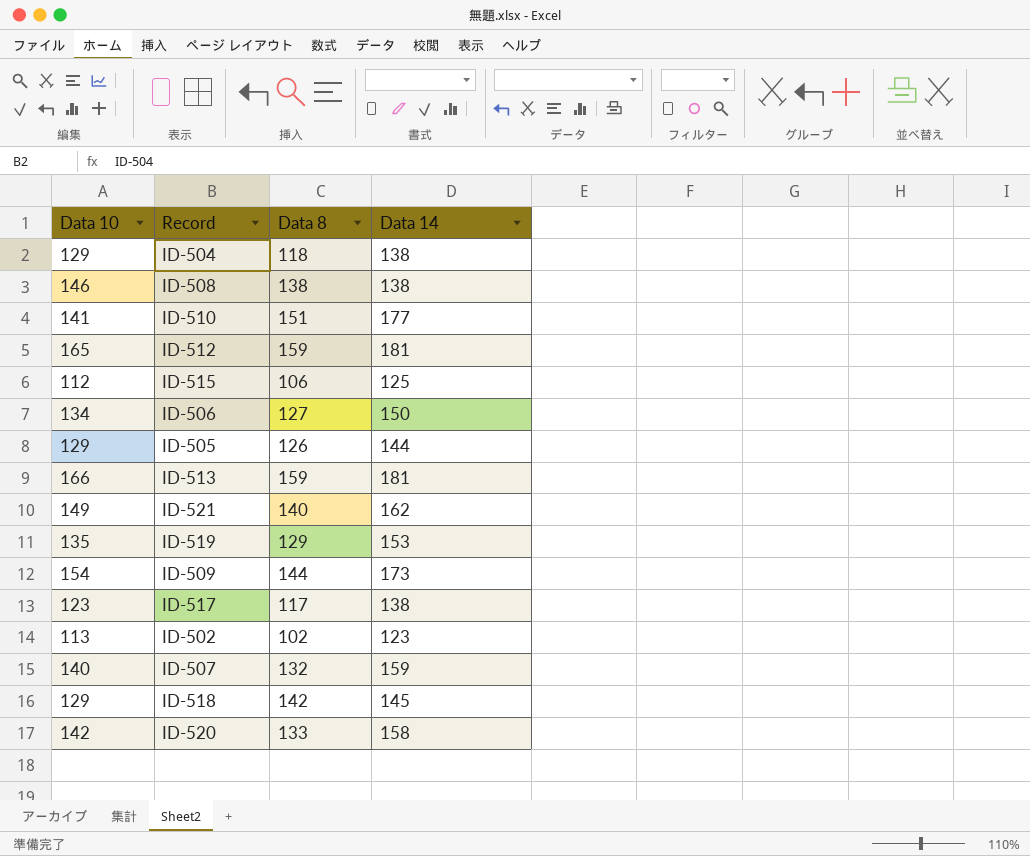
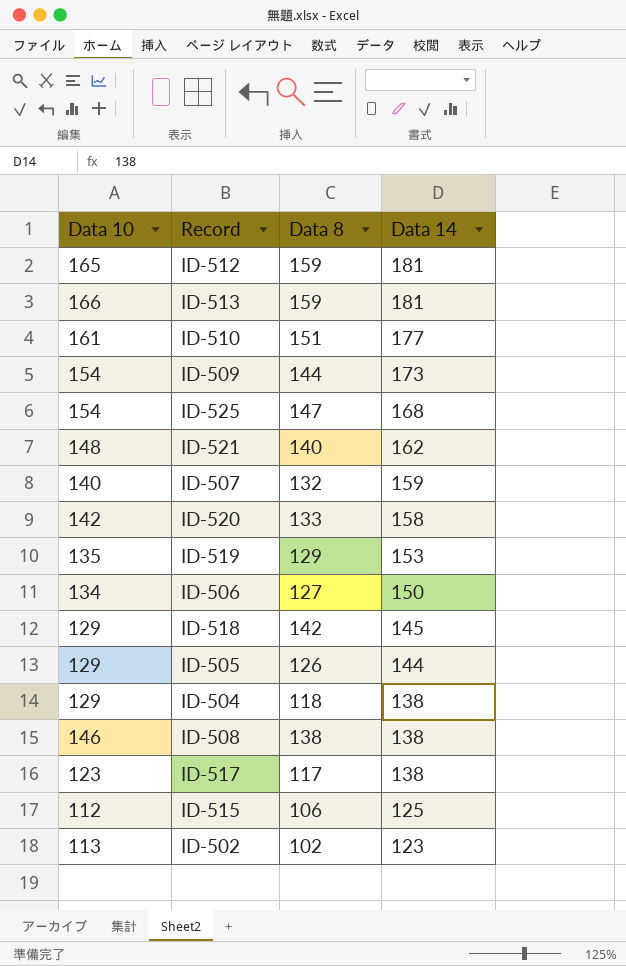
row order: none -> Data 14 descending
ID-510 | Data 10: 141 -> 161
row ID-525: none -> 154 | 147 | 168
ID-521 | Data 10: 149 -> 148

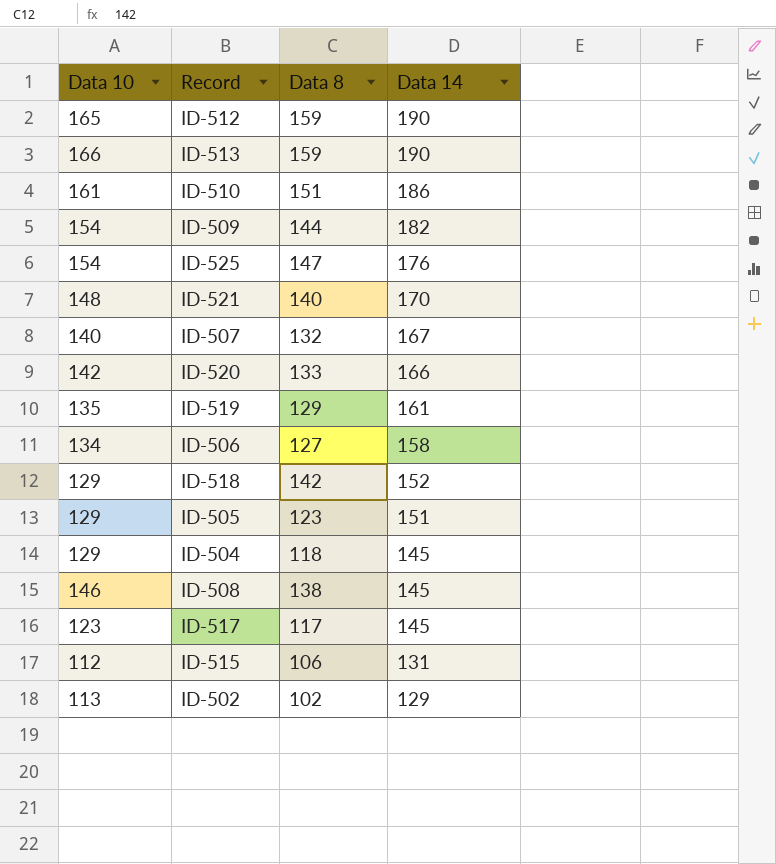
ID-512 | Data 14: 181 -> 190
ID-513 | Data 14: 181 -> 190
ID-510 | Data 14: 177 -> 186
ID-509 | Data 14: 173 -> 182
ID-525 | Data 14: 168 -> 176
ID-521 | Data 14: 162 -> 170
ID-507 | Data 14: 159 -> 167
ID-520 | Data 14: 158 -> 166
ID-519 | Data 14: 153 -> 161
ID-506 | Data 14: 150 -> 158
ID-518 | Data 14: 145 -> 152
ID-505 | Data 8: 126 -> 123
ID-505 | Data 14: 144 -> 151
ID-504 | Data 14: 138 -> 145
ID-508 | Data 14: 138 -> 145
ID-517 | Data 14: 138 -> 145
ID-515 | Data 14: 125 -> 131
ID-502 | Data 14: 123 -> 129

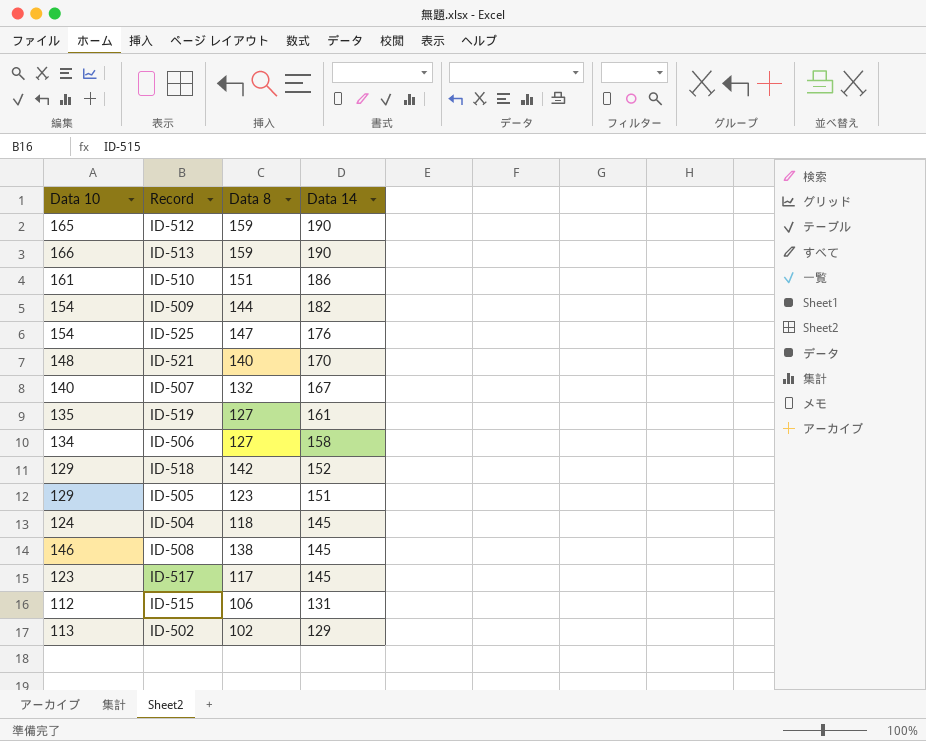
row ID-520: 142 | 133 | 166 -> none
ID-519 | Data 8: 129 -> 127
ID-504 | Data 10: 129 -> 124

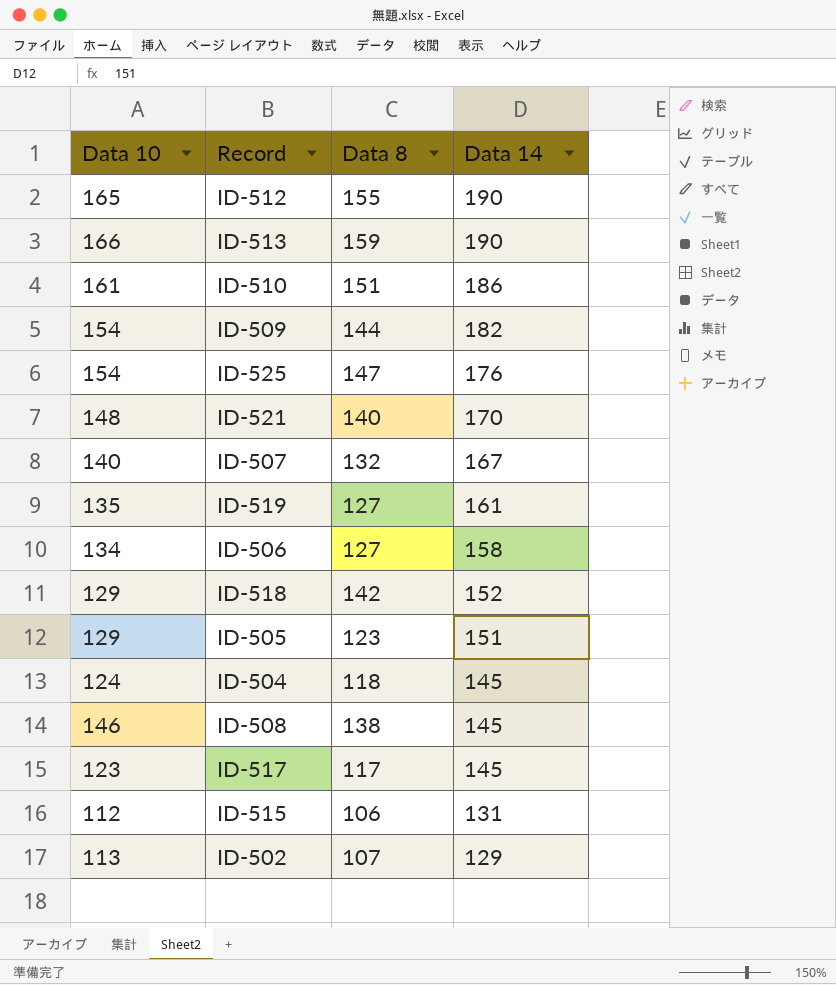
ID-512 | Data 8: 159 -> 155
ID-502 | Data 8: 102 -> 107

